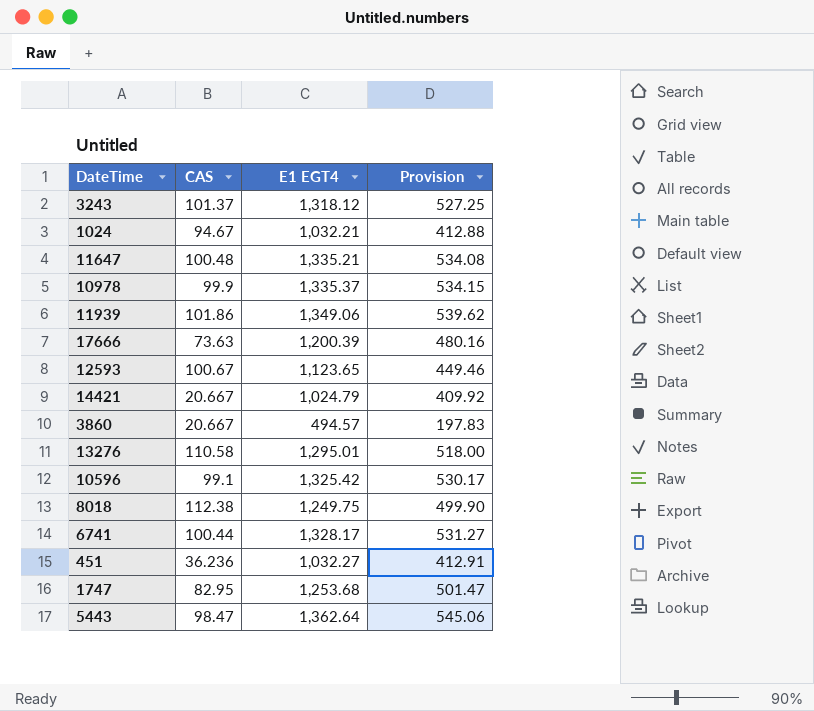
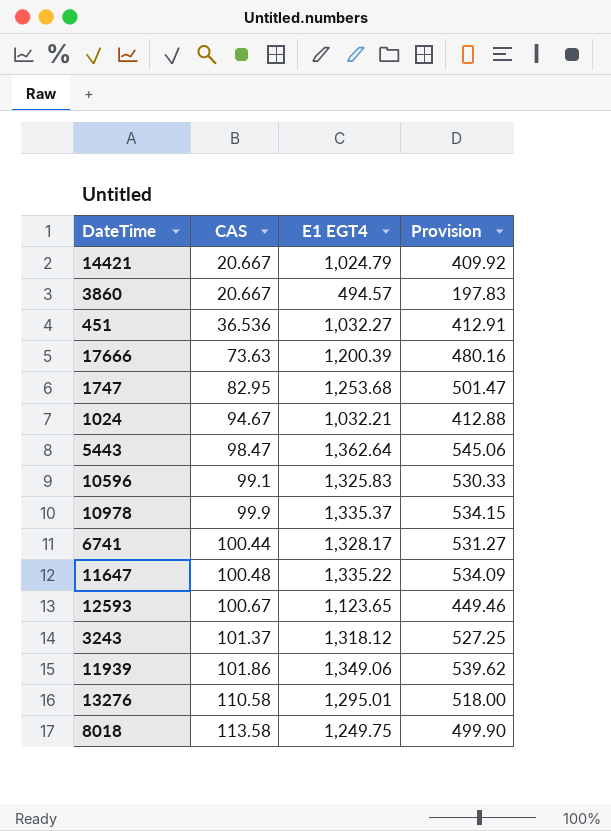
row order: none -> CAS ascending
451 | CAS: 36.236 -> 36.536
10596 | E1 EGT4: 1,325.42 -> 1,325.83
10596 | Provision: 530.17 -> 530.33
11647 | E1 EGT4: 1,335.21 -> 1,335.22
11647 | Provision: 534.08 -> 534.09
8018 | CAS: 112.38 -> 113.58

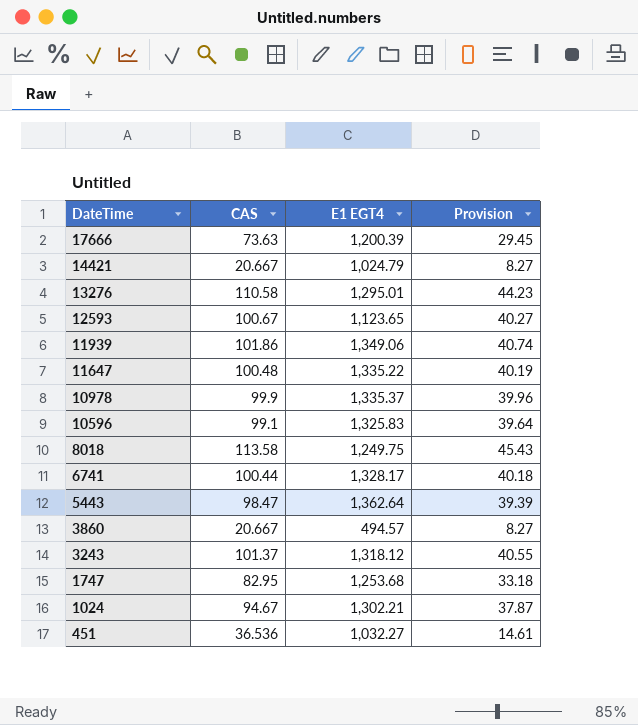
row order: CAS ascending -> DateTime descending
column Provision | formula: [E1 EGT4] * 0.4 -> [CAS] * 0.4
1024 | E1 EGT4: 1,032.21 -> 1,302.21

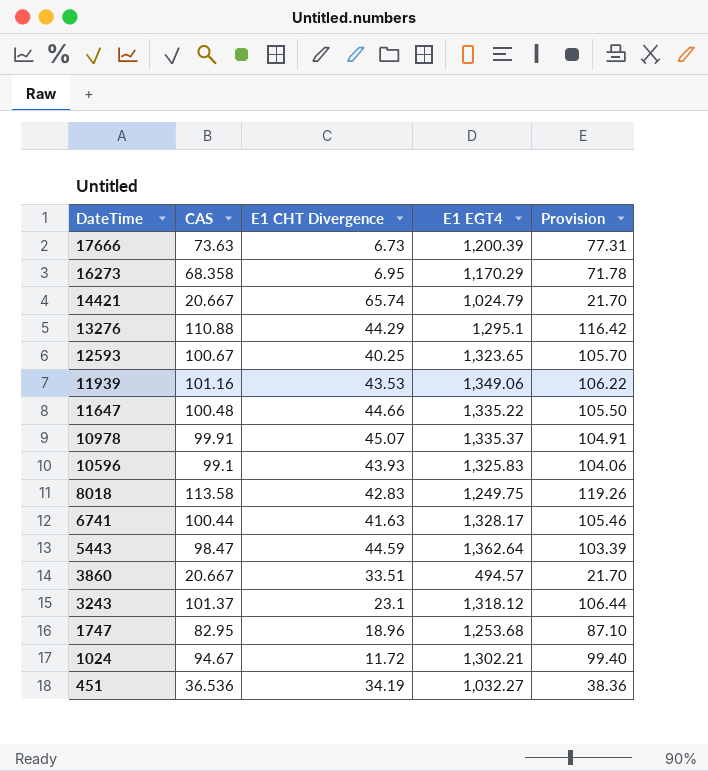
column E1 CHT Divergence | position: none -> 3
column Provision | formula: [CAS] * 0.4 -> [CAS] * 1.05
row 16273: none -> 68.358 | 6.95 | 1,170.29 | 71.78
13276 | CAS: 110.58 -> 110.88
13276 | E1 EGT4: 1,295.01 -> 1,295.1
12593 | E1 EGT4: 1,123.65 -> 1,323.65
11939 | CAS: 101.86 -> 101.16
10978 | CAS: 99.9 -> 99.91

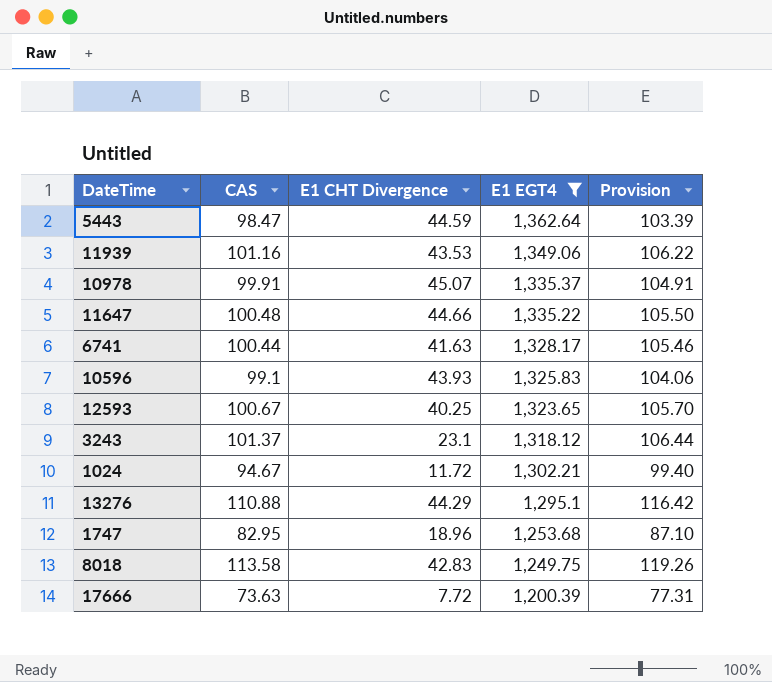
filter: none -> E1 EGT4 >= 1,200.39
row order: DateTime descending -> E1 EGT4 descending
17666 | E1 CHT Divergence: 6.73 -> 7.72

